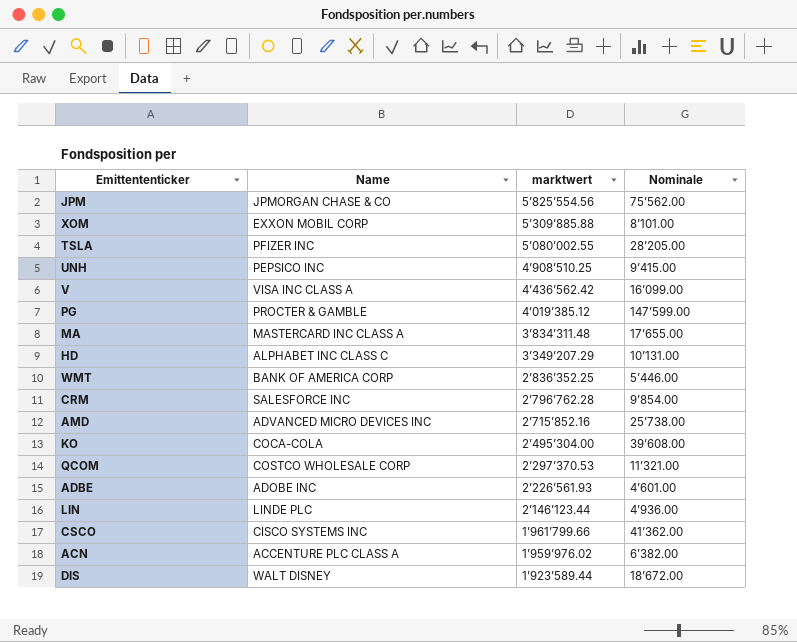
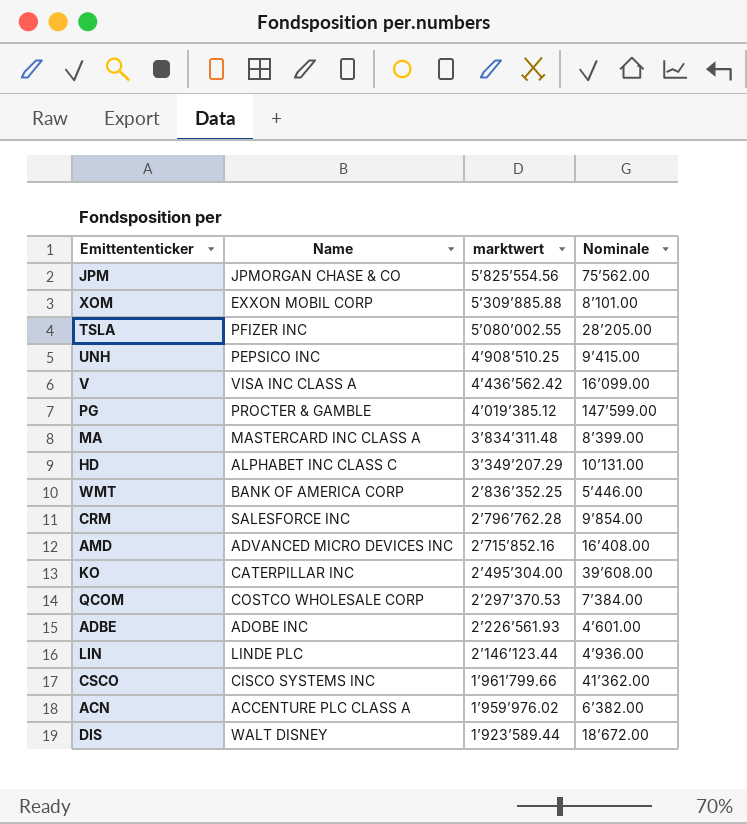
MA | Nominale: 17’655.00 -> 8’399.00
AMD | Nominale: 25’738.00 -> 16’408.00
KO | Name: COCA-COLA -> CATERPILLAR INC
QCOM | Nominale: 11’321.00 -> 7’384.00

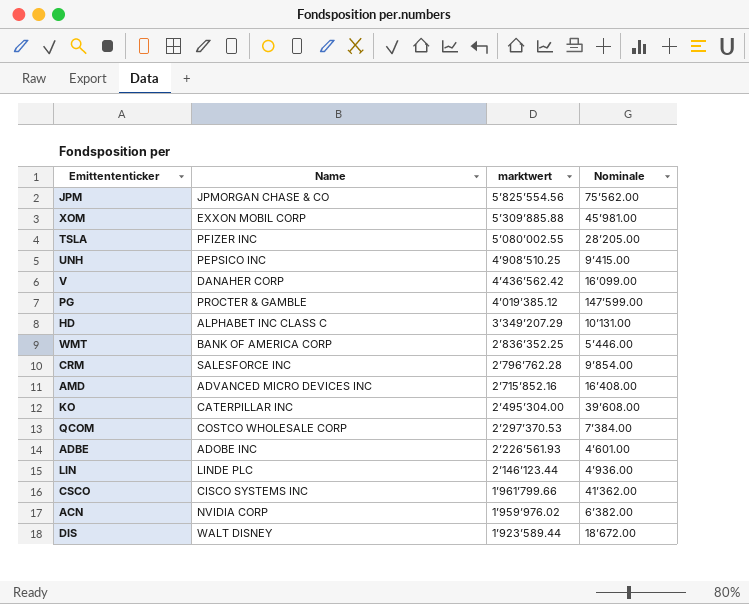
row MA: MASTERCARD INC CLASS A | 3’834’311.48 | 8’399.00 -> none
XOM | Nominale: 8’101.00 -> 45’981.00
V | Name: VISA INC CLASS A -> DANAHER CORP
ACN | Name: ACCENTURE PLC CLASS A -> NVIDIA CORP

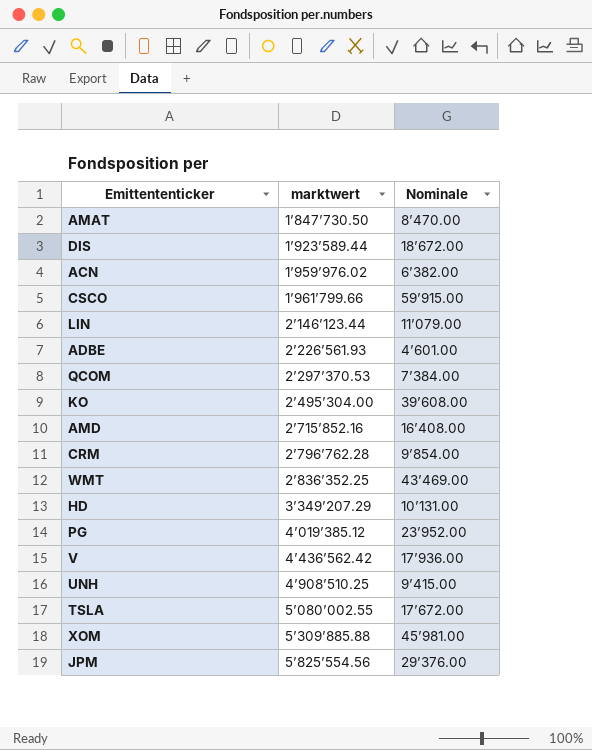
row order: marktwert descending -> marktwert ascending
column Name | position: 2 -> none
row AMAT: none -> 1’847’730.50 | 8’470.00
CSCO | Nominale: 41’362.00 -> 59’915.00
LIN | Nominale: 4’936.00 -> 11’079.00
WMT | Nominale: 5’446.00 -> 43’469.00
PG | Nominale: 147’599.00 -> 23’952.00
V | Nominale: 16’099.00 -> 17’936.00
TSLA | Nominale: 28’205.00 -> 17’672.00
JPM | Nominale: 75’562.00 -> 29’376.00

